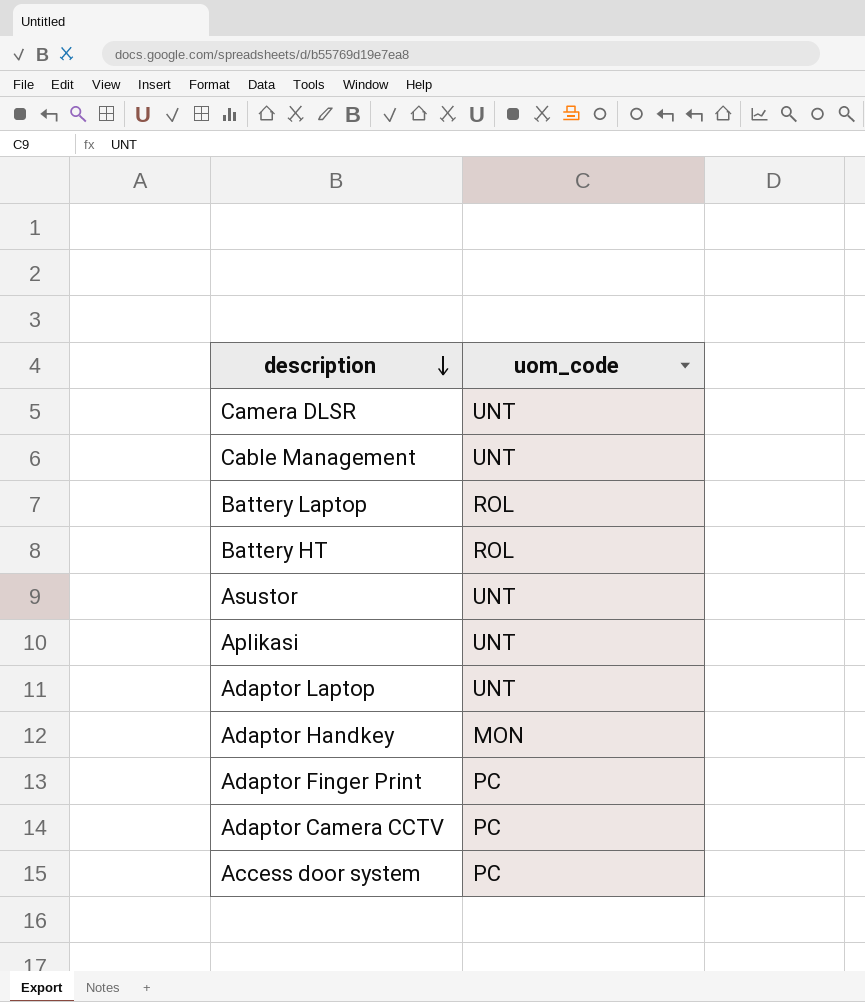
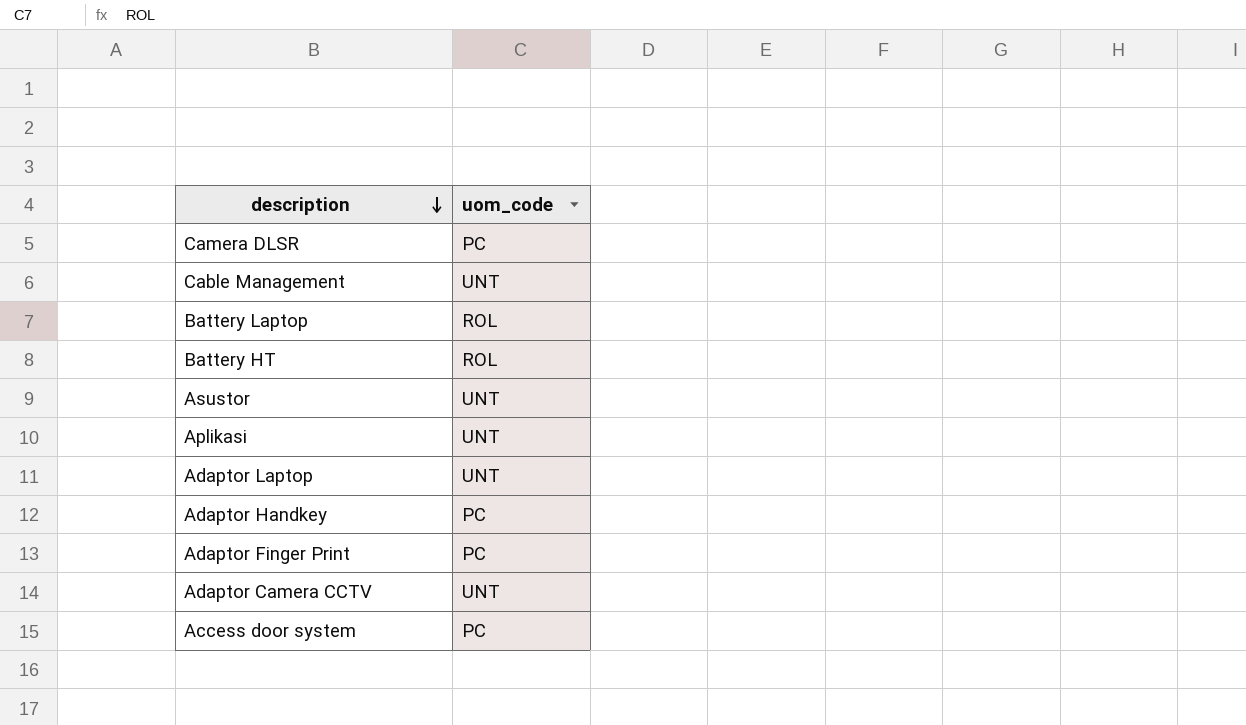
Camera DLSR | uom_code: UNT -> PC
Adaptor Handkey | uom_code: MON -> PC
Adaptor Camera CCTV | uom_code: PC -> UNT

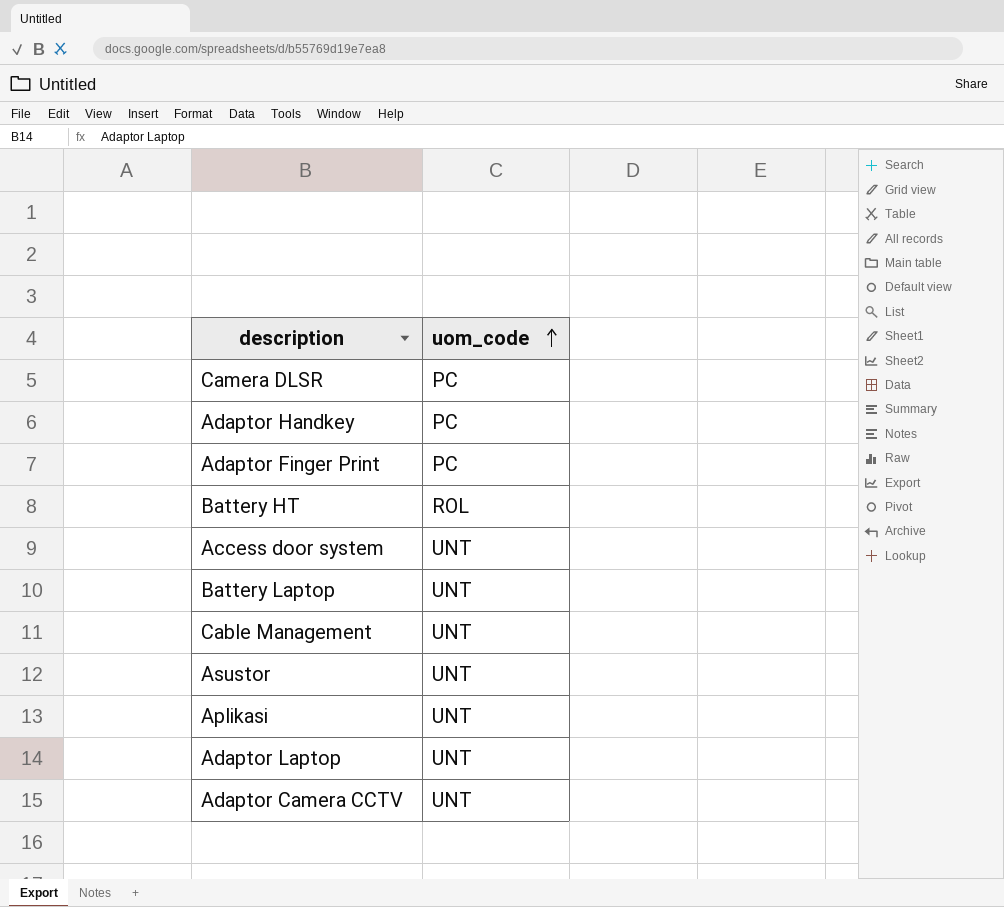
row order: description descending -> uom_code ascending
Access door system | uom_code: PC -> UNT
Battery Laptop | uom_code: ROL -> UNT

